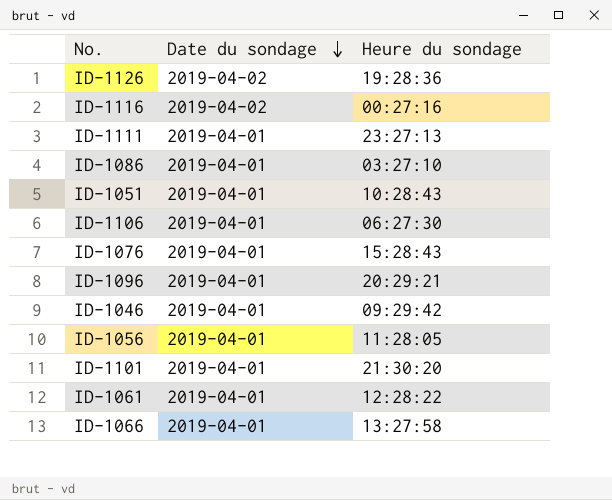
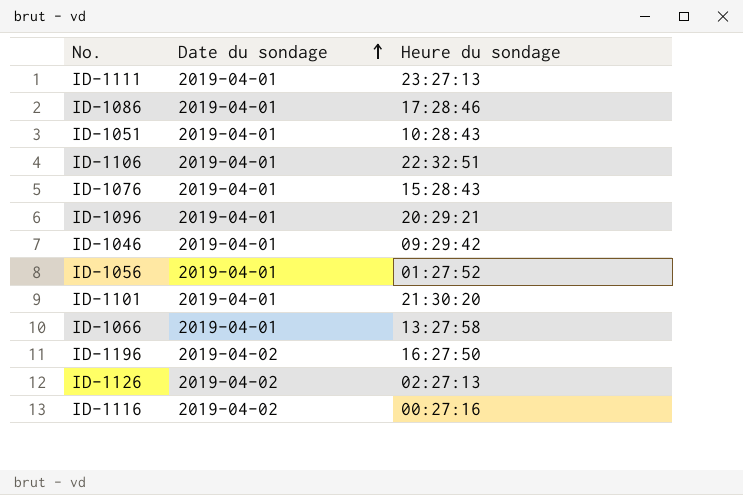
row order: Date du sondage descending -> Date du sondage ascending
row ID-1061: 2019-04-01 | 12:28:22 -> none
ID-1086 | Heure du sondage: 03:27:10 -> 17:28:46
ID-1106 | Heure du sondage: 06:27:30 -> 22:32:51
ID-1056 | Heure du sondage: 11:28:05 -> 01:27:52
row ID-1196: none -> 2019-04-02 | 16:27:50
ID-1126 | Heure du sondage: 19:28:36 -> 02:27:13

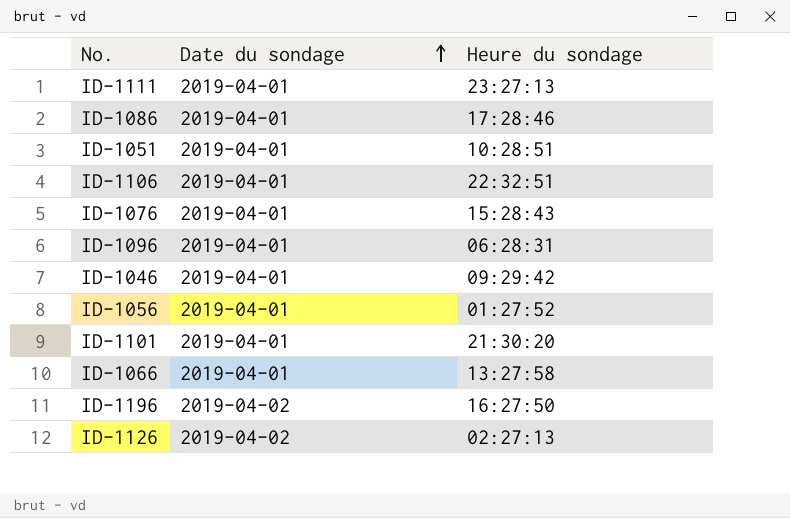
row ID-1116: 2019-04-02 | 00:27:16 -> none
ID-1051 | Heure du sondage: 10:28:43 -> 10:28:51
ID-1096 | Heure du sondage: 20:29:21 -> 06:28:31

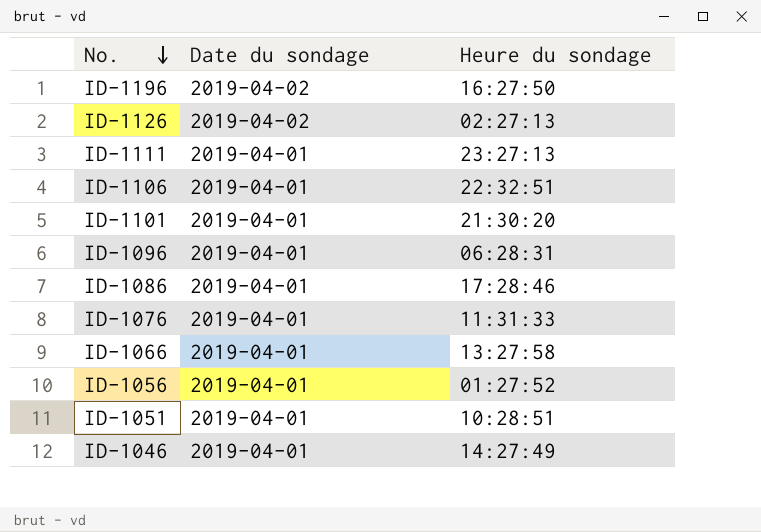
row order: Date du sondage ascending -> No. descending
ID-1076 | Heure du sondage: 15:28:43 -> 11:31:33
ID-1046 | Heure du sondage: 09:29:42 -> 14:27:49

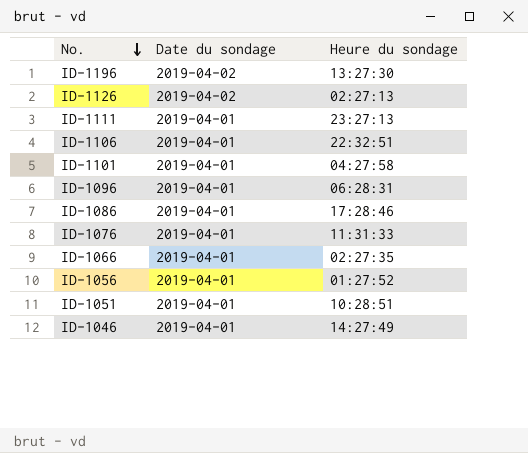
ID-1196 | Heure du sondage: 16:27:50 -> 13:27:30
ID-1101 | Heure du sondage: 21:30:20 -> 04:27:58
ID-1066 | Heure du sondage: 13:27:58 -> 02:27:35

